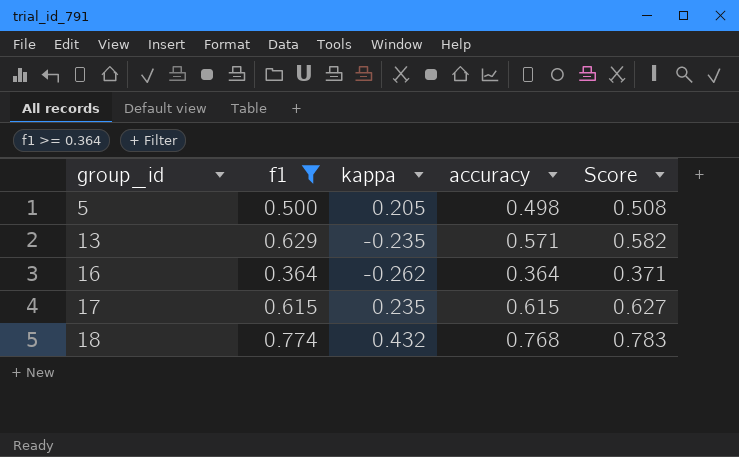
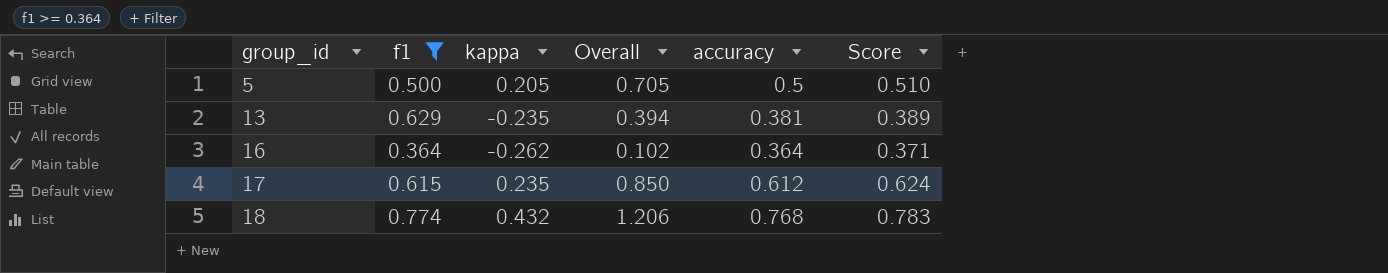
column Overall | formula: none -> [f1] + [kappa]
5 | accuracy: 0.498 -> 0.5
5 | Score: 0.508 -> 0.510
13 | accuracy: 0.571 -> 0.381
13 | Score: 0.582 -> 0.389
17 | accuracy: 0.615 -> 0.612
17 | Score: 0.627 -> 0.624

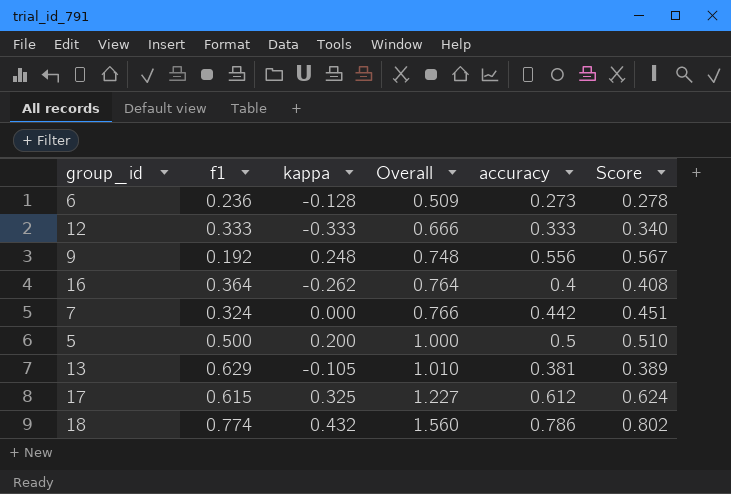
filter: f1 >= 0.364 -> none
row order: group_id ascending -> Overall ascending
column Overall | formula: [f1] + [kappa] -> [f1] + [accuracy]
16 | accuracy: 0.364 -> 0.4
16 | Score: 0.371 -> 0.408
5 | kappa: 0.205 -> 0.200
13 | kappa: -0.235 -> -0.105
17 | kappa: 0.235 -> 0.325
18 | accuracy: 0.768 -> 0.786
18 | Score: 0.783 -> 0.802

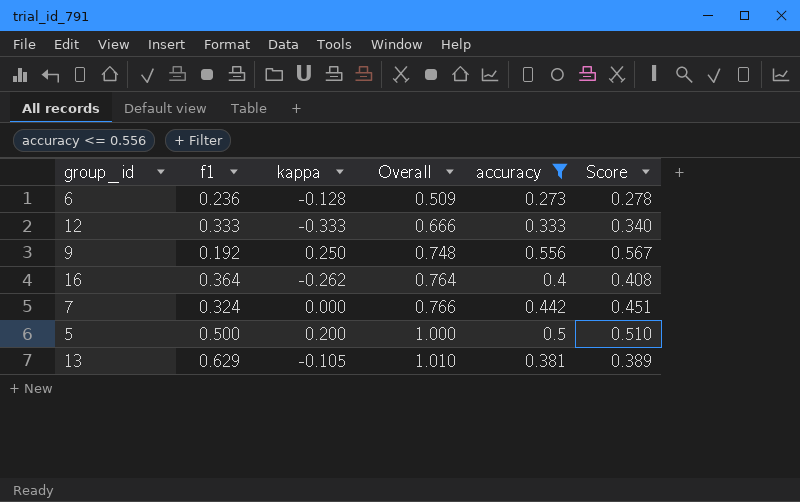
filter: none -> accuracy <= 0.556
9 | kappa: 0.248 -> 0.250

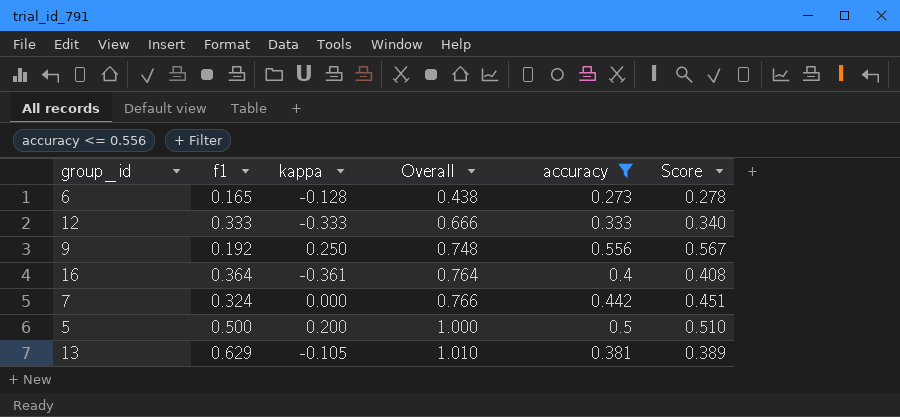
6 | f1: 0.236 -> 0.165
6 | Overall: 0.509 -> 0.438
16 | kappa: -0.262 -> -0.361

